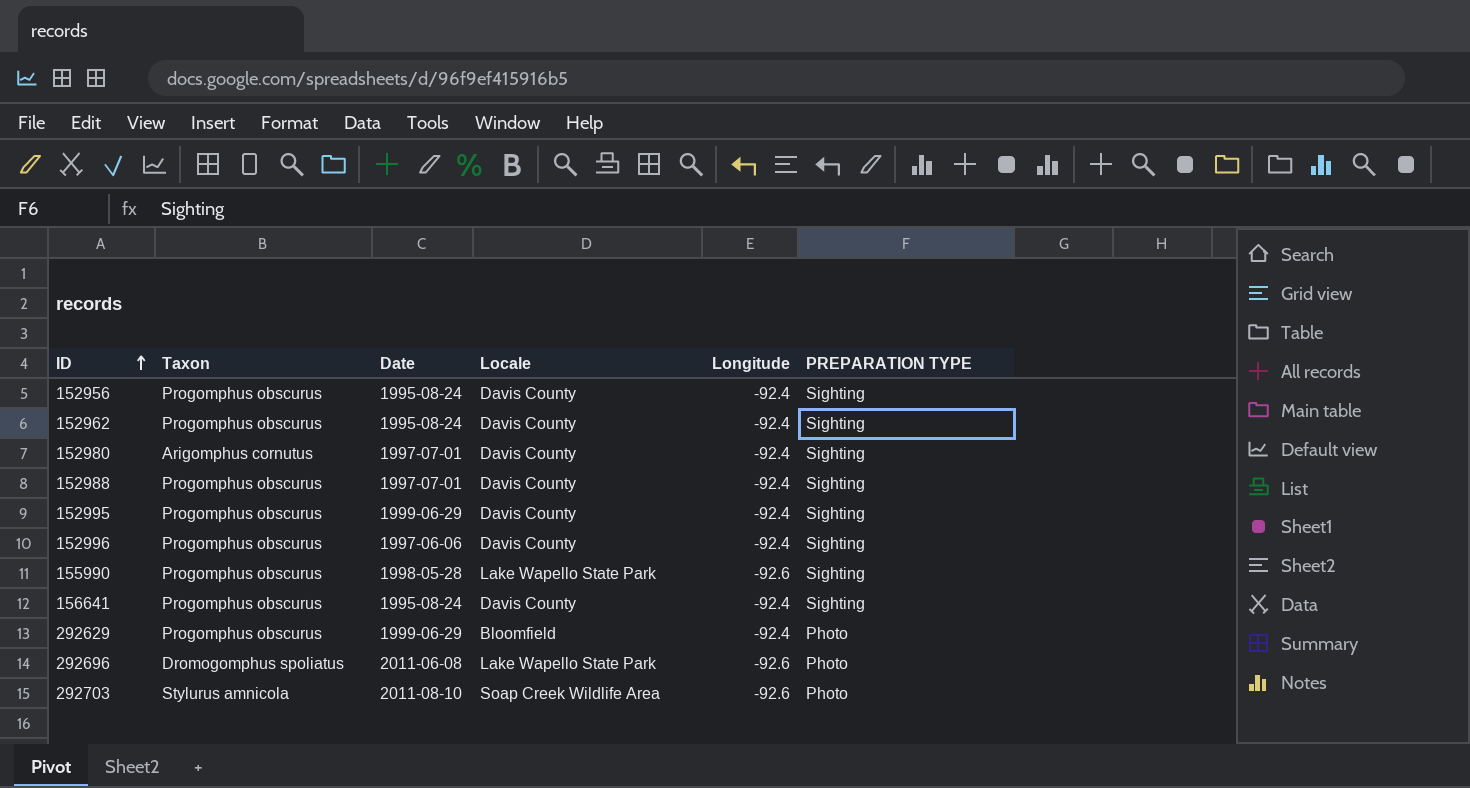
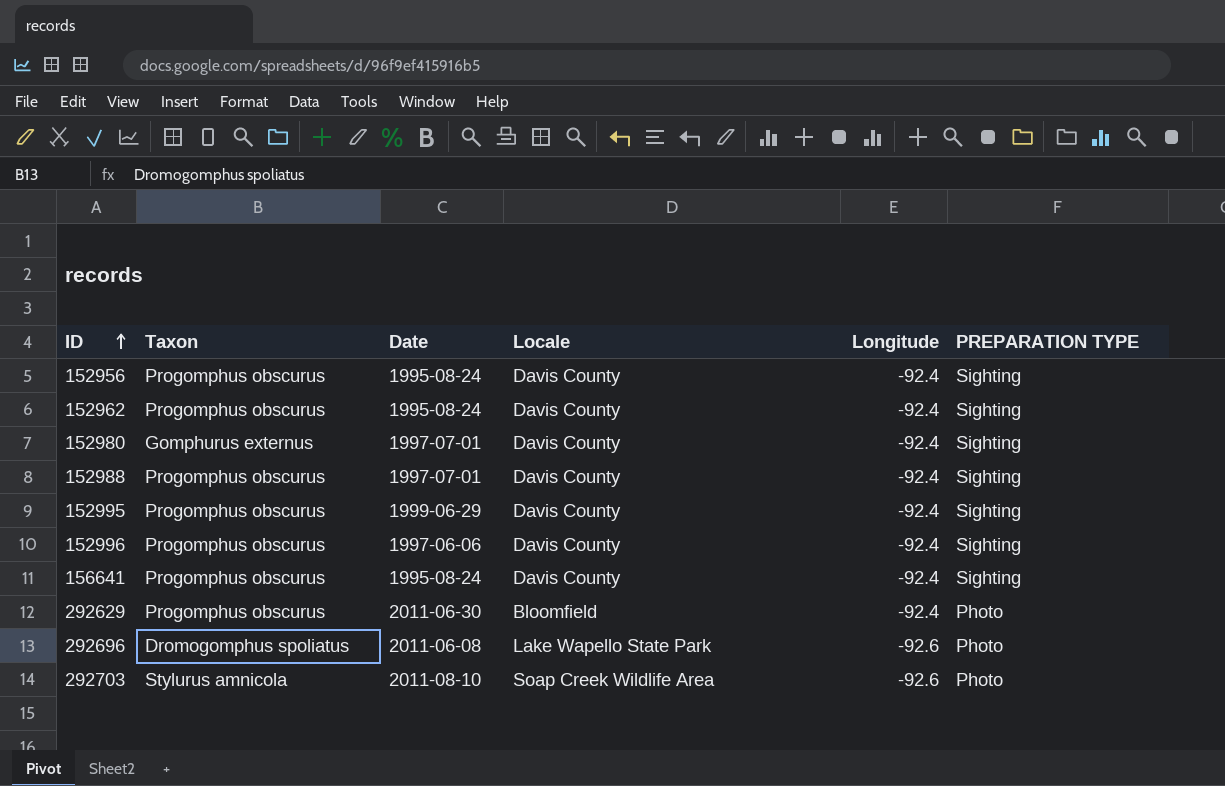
row 155990: Progomphus obscurus | 1998-05-28 | Lake Wapello State Park | -92.6 | Sighting -> none
152980 | Taxon: Arigomphus cornutus -> Gomphurus externus
292629 | Date: 1999-06-29 -> 2011-06-30

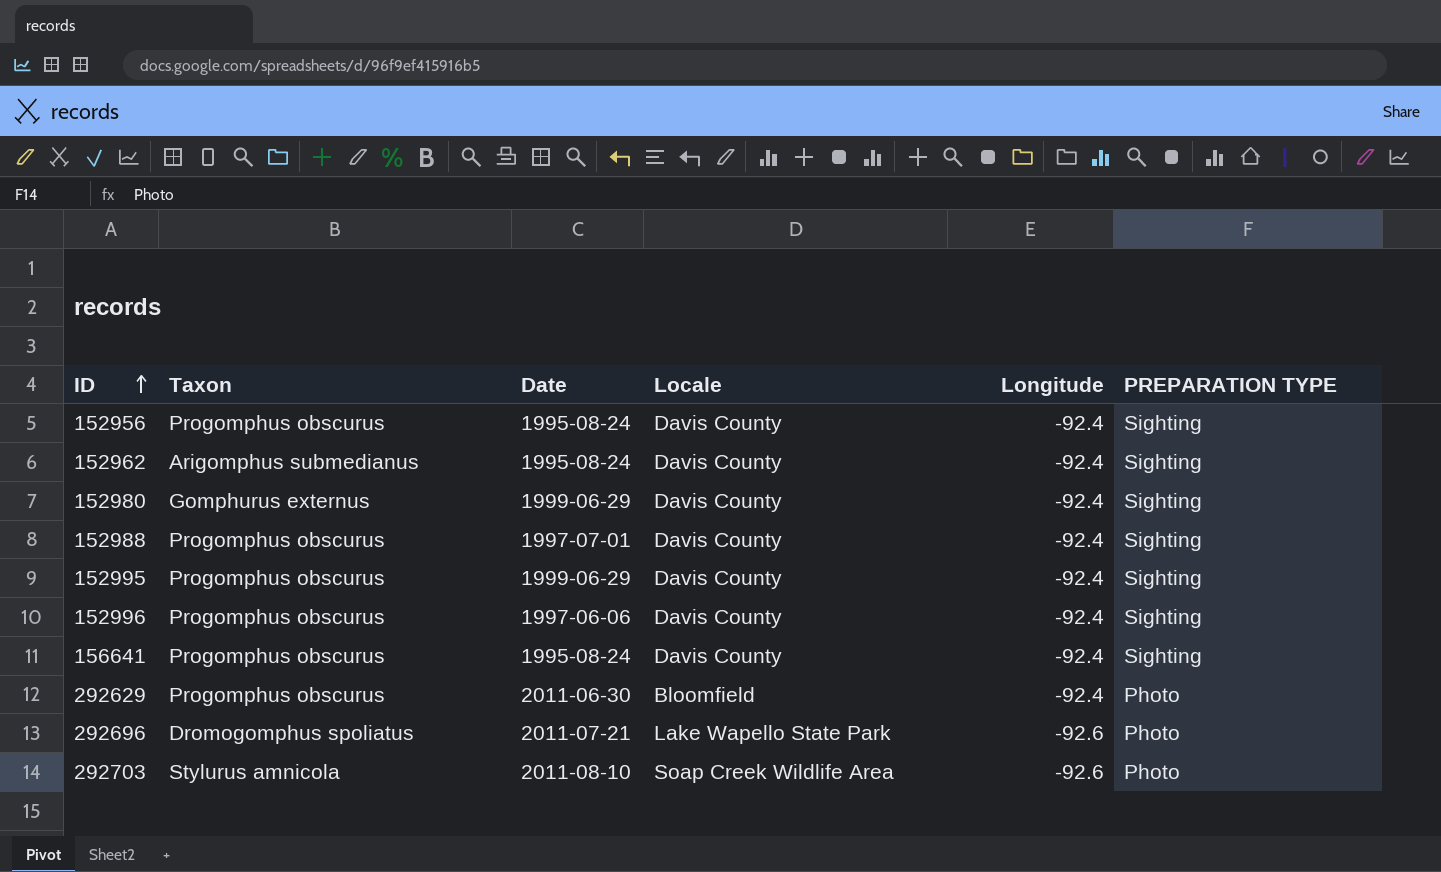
152962 | Taxon: Progomphus obscurus -> Arigomphus submedianus
152980 | Date: 1997-07-01 -> 1999-06-29
292696 | Date: 2011-06-08 -> 2011-07-21

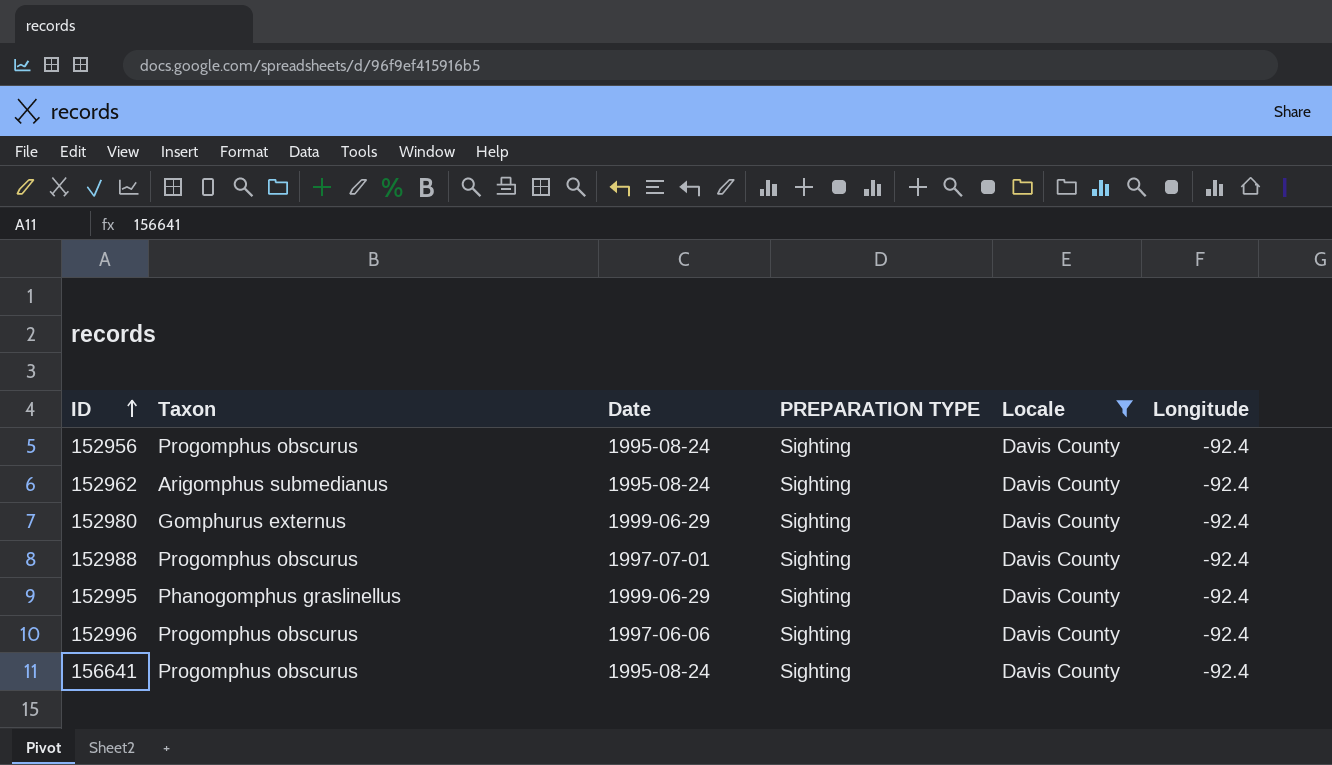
filter: none -> Locale = Davis County
column PREPARATION TYPE | position: 6 -> 4
152995 | Taxon: Progomphus obscurus -> Phanogomphus graslinellus

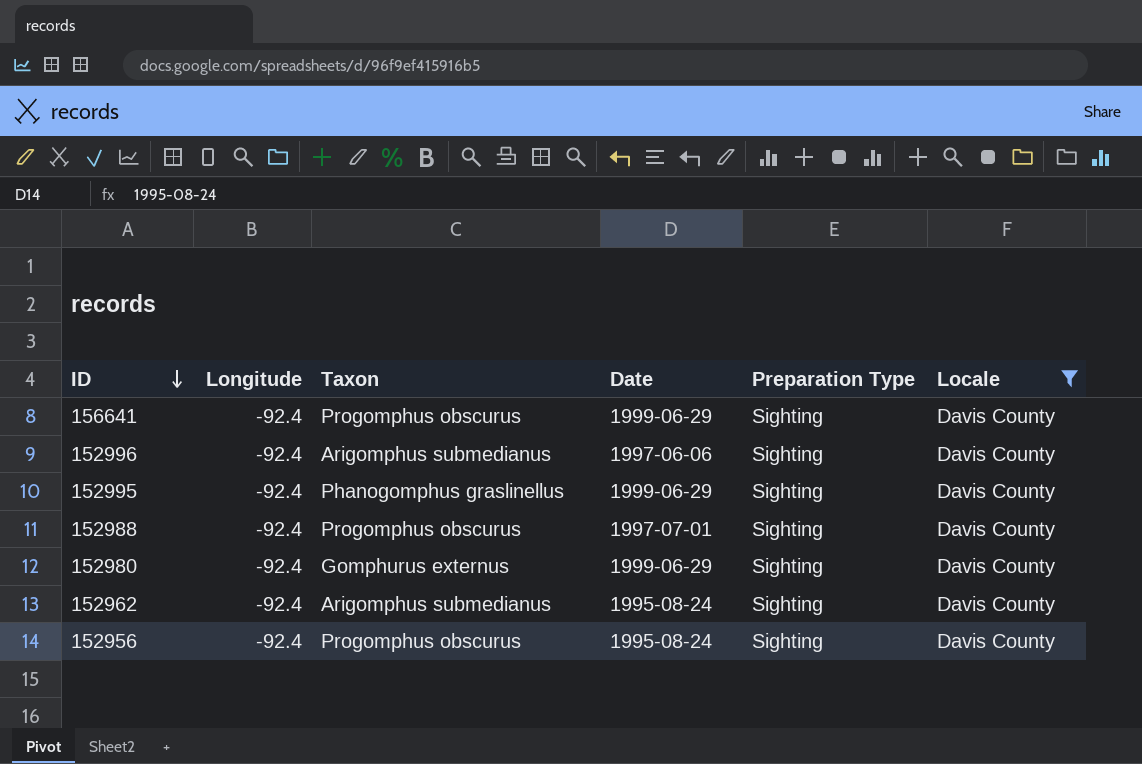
row order: ID ascending -> ID descending
column Longitude | position: 6 -> 2
column name: PREPARATION TYPE -> Preparation Type
156641 | Date: 1995-08-24 -> 1999-06-29
152996 | Taxon: Progomphus obscurus -> Arigomphus submedianus

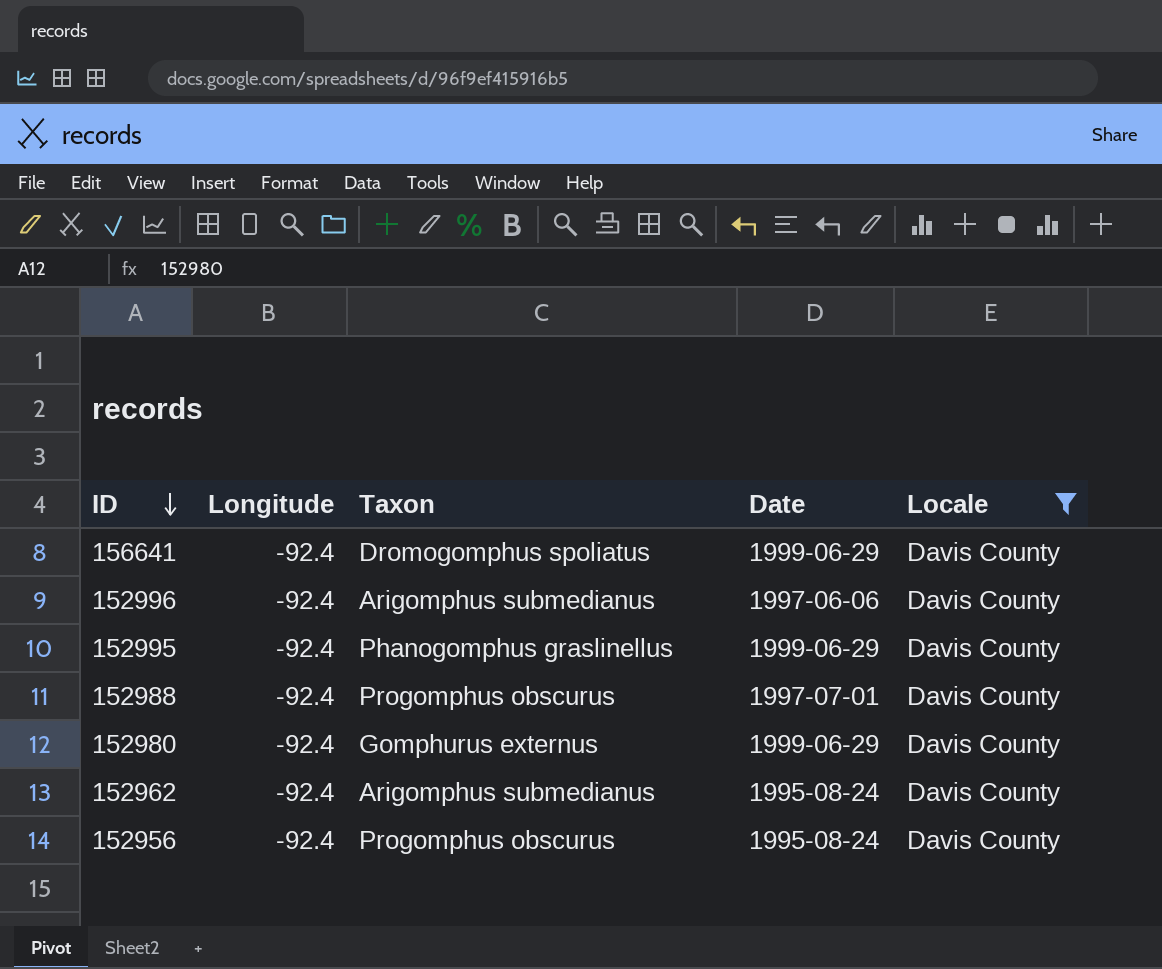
column Preparation Type | position: 5 -> none
156641 | Taxon: Progomphus obscurus -> Dromogomphus spoliatus

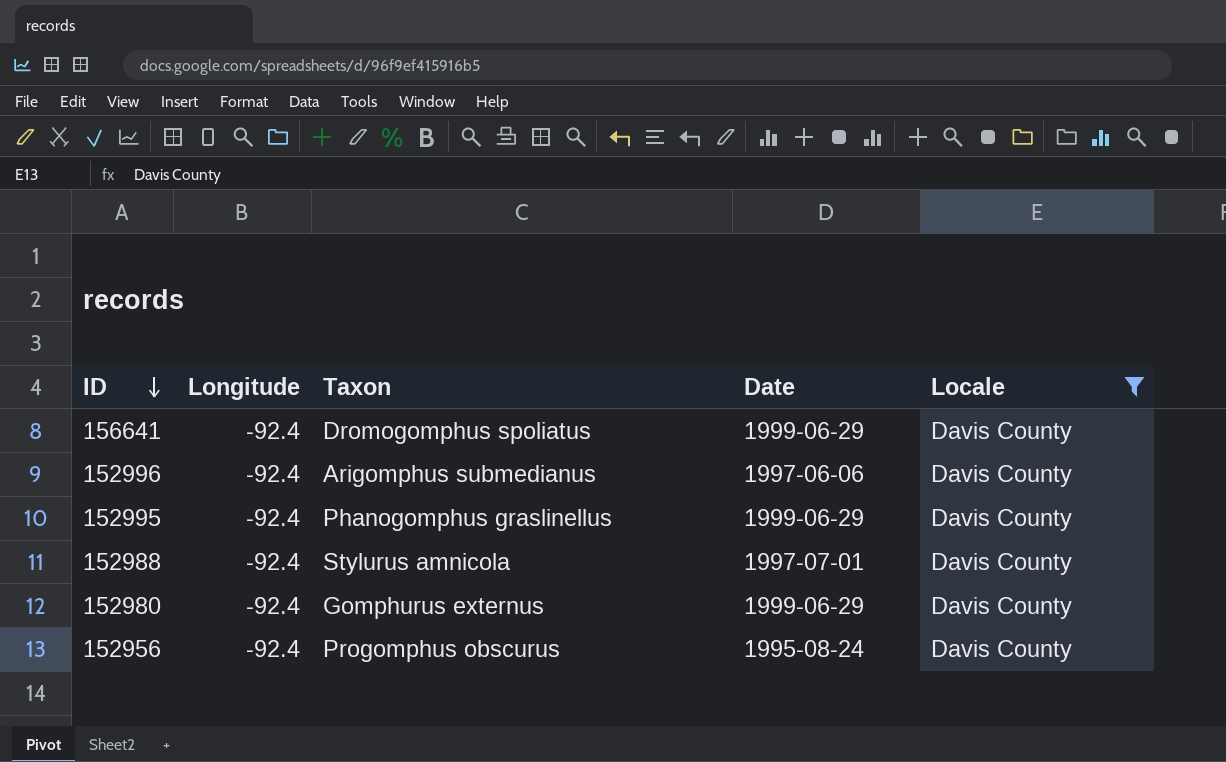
row 152962: -92.4 | Arigomphus submedianus | 1995-08-24 | Davis County -> none
152988 | Taxon: Progomphus obscurus -> Stylurus amnicola

